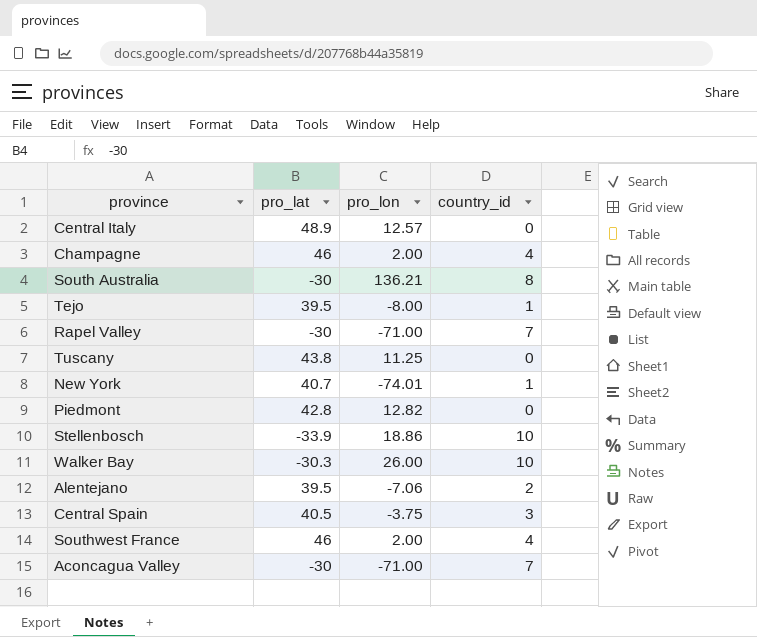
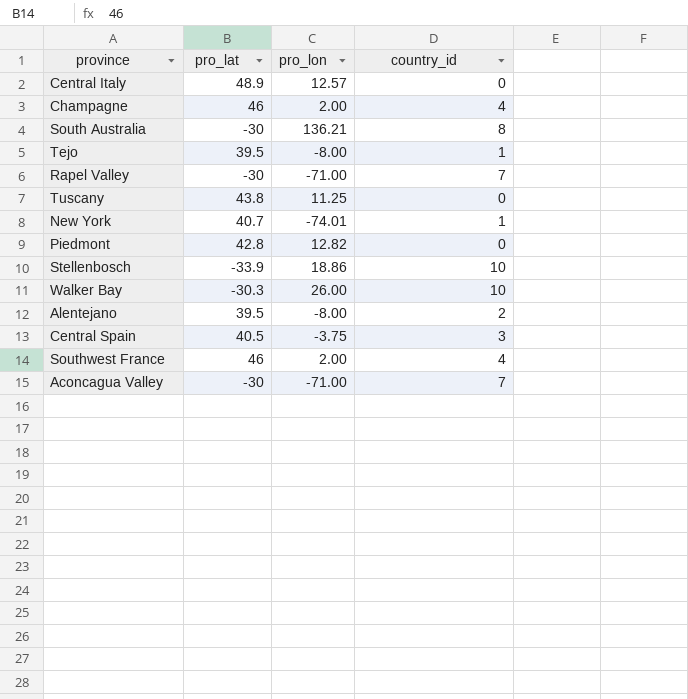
Alentejano | pro_lon: -7.06 -> -8.00

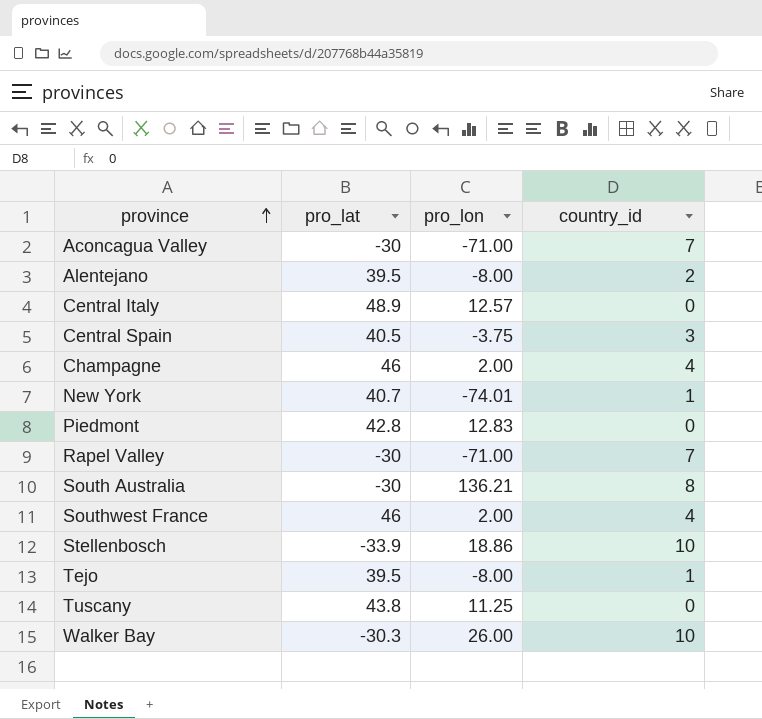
row order: none -> province ascending
Piedmont | pro_lon: 12.82 -> 12.83

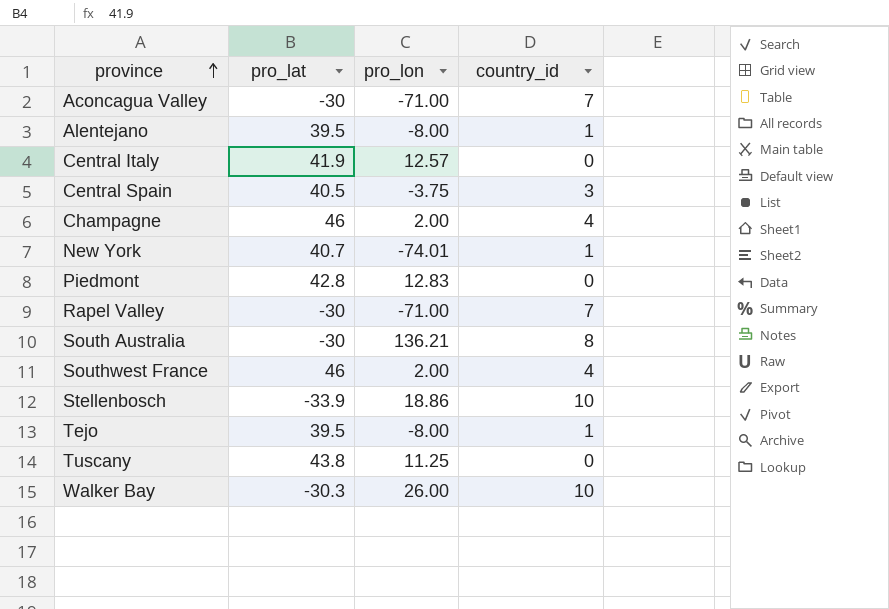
Alentejano | country_id: 2 -> 1
Central Italy | pro_lat: 48.9 -> 41.9

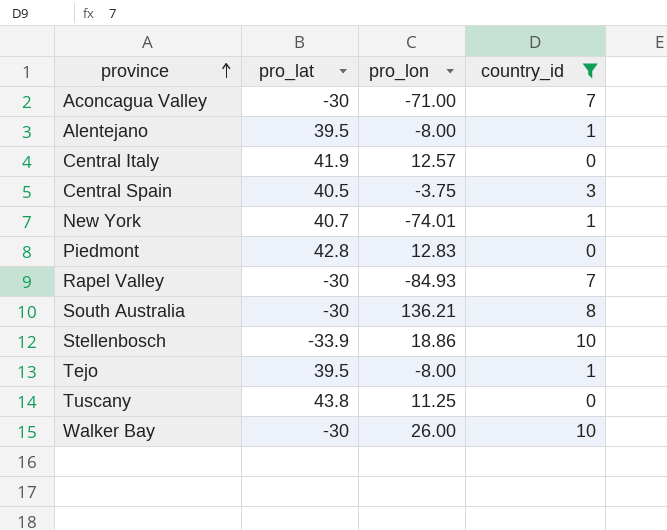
filter: none -> country_id != 4
Rapel Valley | pro_lon: -71.00 -> -84.93
Walker Bay | pro_lat: -30.3 -> -30

